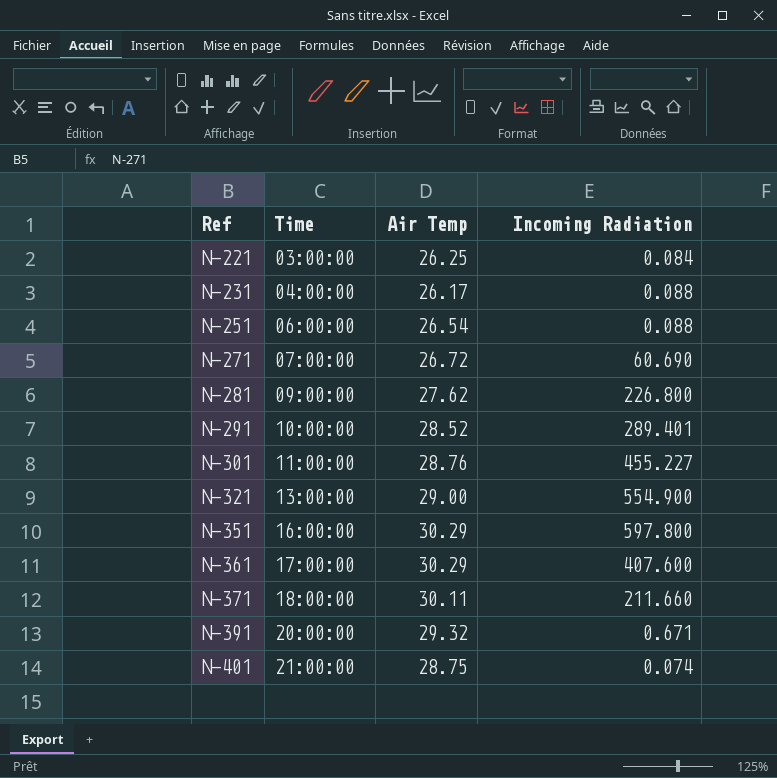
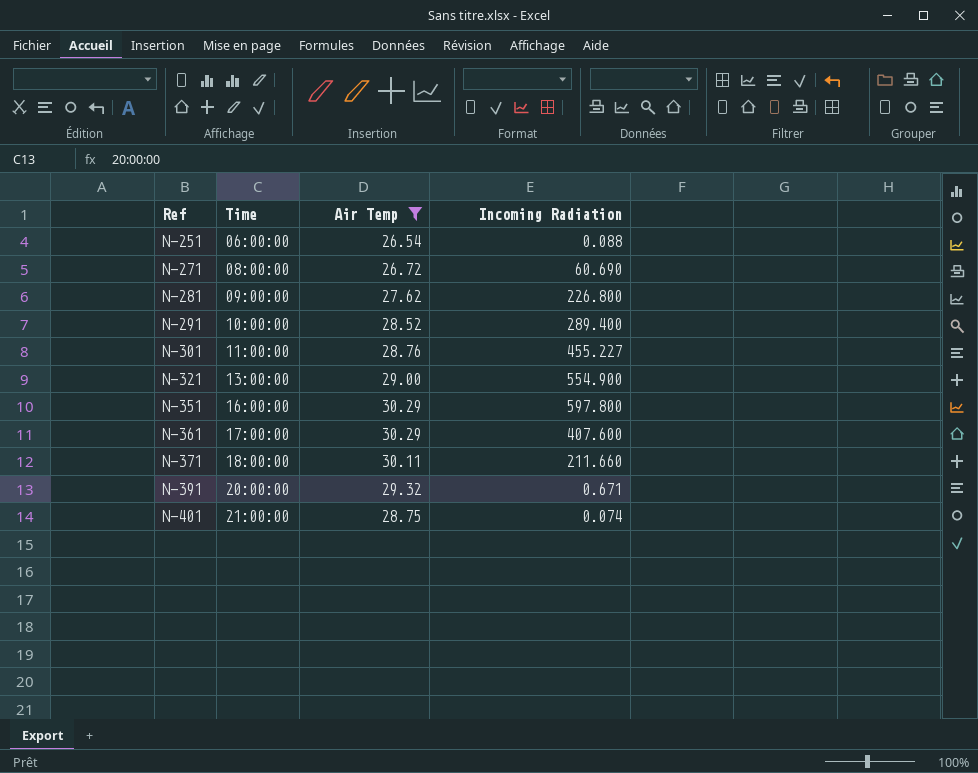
filter: none -> Air Temp >= 26.54
N-271 | Time: 07:00:00 -> 08:00:00
N-291 | Incoming Radiation: 289.401 -> 289.400

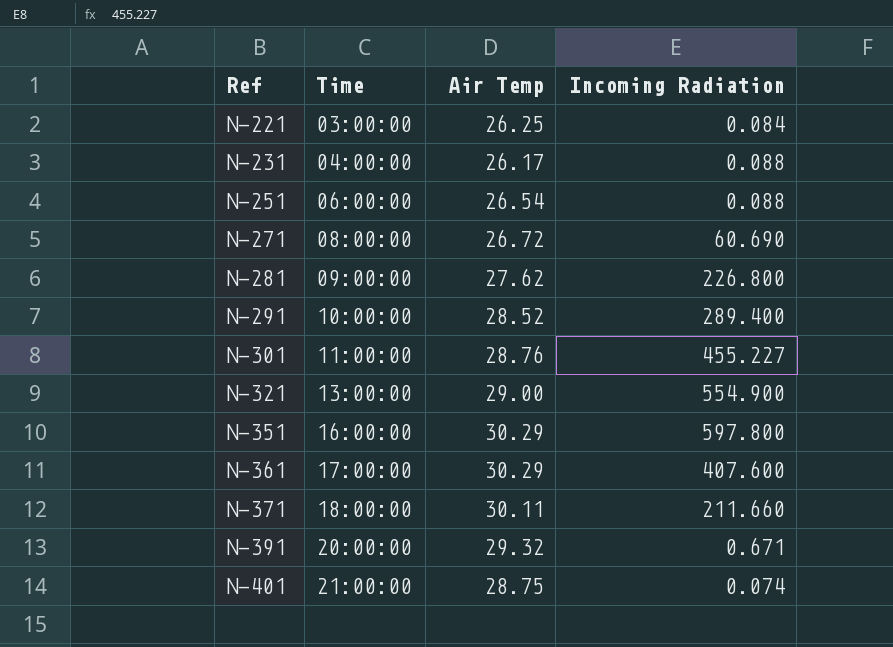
filter: Air Temp >= 26.54 -> none

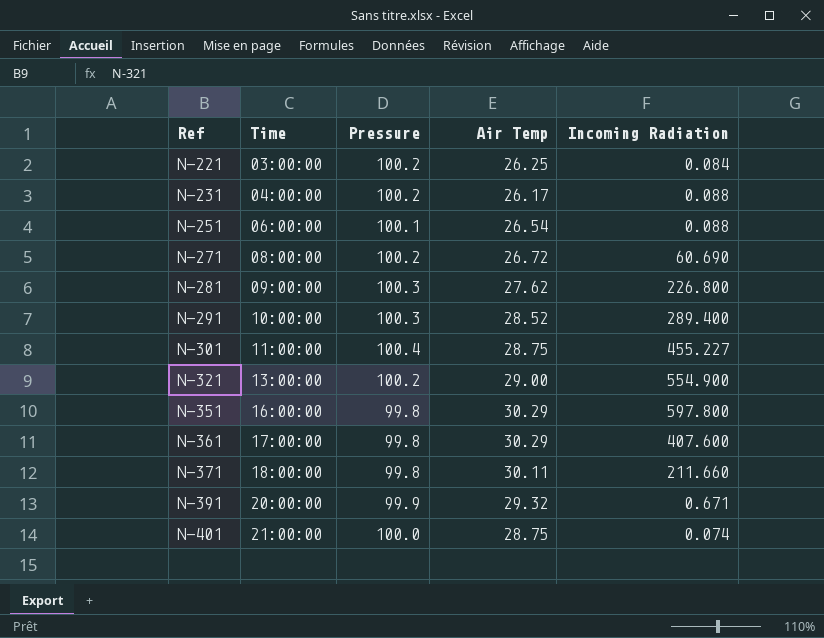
column Pressure | position: none -> 3
N-301 | Air Temp: 28.76 -> 28.75

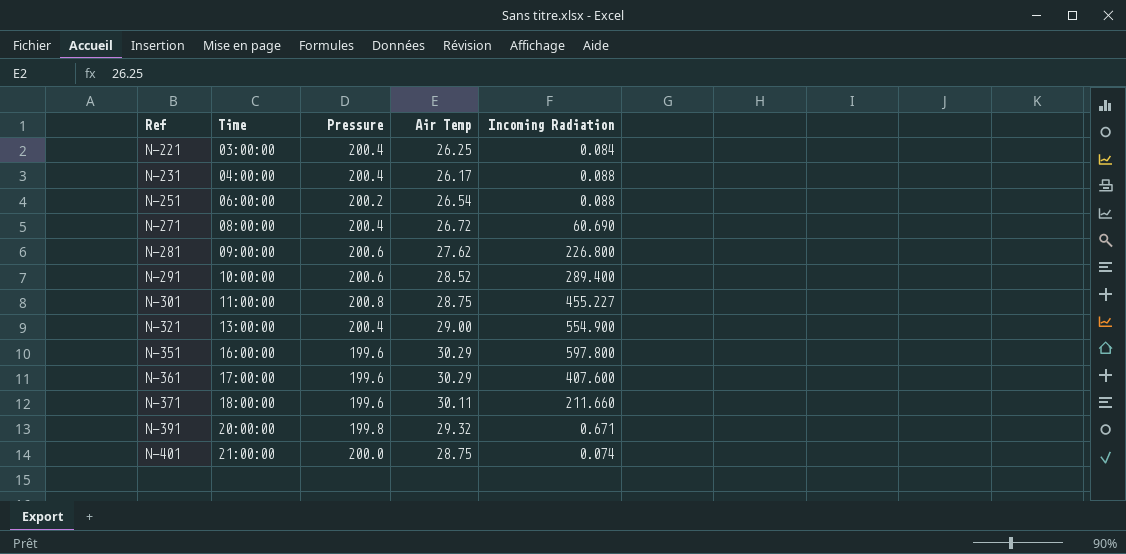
N-221 | Pressure: 100.2 -> 200.4
N-231 | Pressure: 100.2 -> 200.4
N-251 | Pressure: 100.1 -> 200.2
N-271 | Pressure: 100.2 -> 200.4
N-281 | Pressure: 100.3 -> 200.6
N-291 | Pressure: 100.3 -> 200.6
N-301 | Pressure: 100.4 -> 200.8
N-321 | Pressure: 100.2 -> 200.4
N-351 | Pressure: 99.8 -> 199.6
N-361 | Pressure: 99.8 -> 199.6
N-371 | Pressure: 99.8 -> 199.6
N-391 | Pressure: 99.9 -> 199.8
N-401 | Pressure: 100.0 -> 200.0

